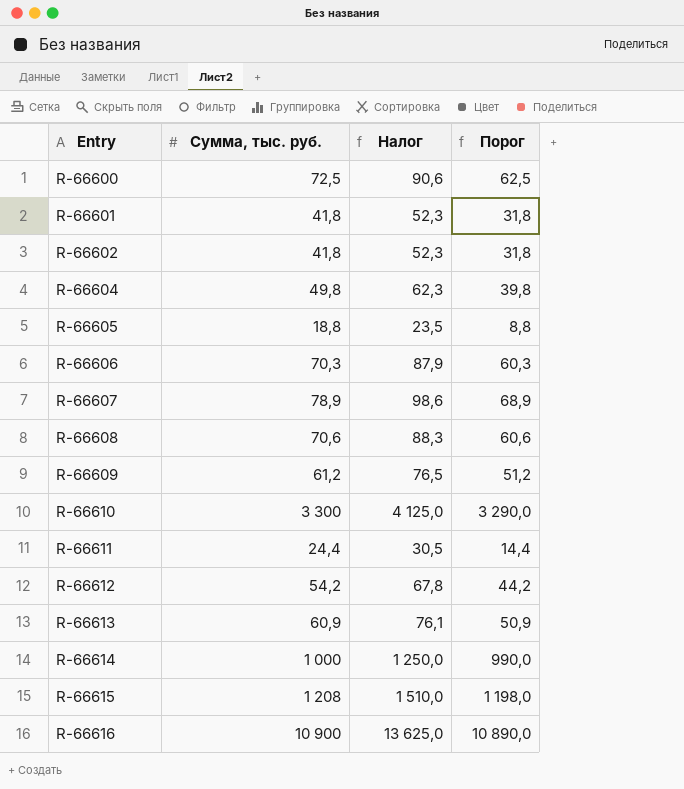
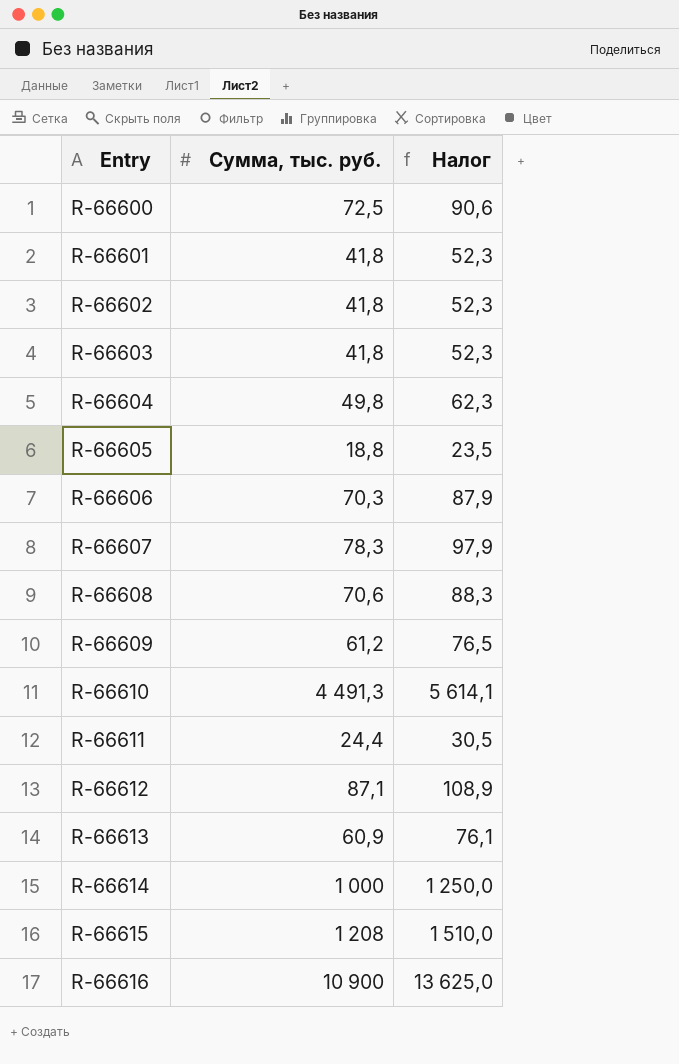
column Порог | formula: [Сумма, тыс. руб.] - 10 -> none
row R-66603: none -> 41,8 | 52,3
R-66607 | Сумма, тыс. руб.: 78,9 -> 78,3
R-66607 | Налог: 98,6 -> 97,9
R-66610 | Сумма, тыс. руб.: 3 300 -> 4 491,3
R-66610 | Налог: 4 125,0 -> 5 614,1
R-66612 | Сумма, тыс. руб.: 54,2 -> 87,1
R-66612 | Налог: 67,8 -> 108,9

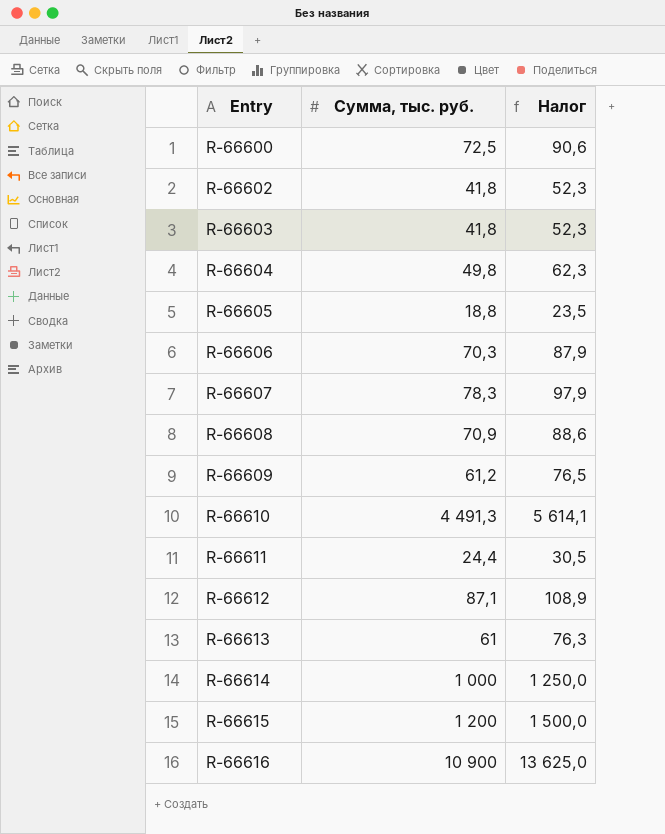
row R-66601: 41,8 | 52,3 -> none
R-66608 | Сумма, тыс. руб.: 70,6 -> 70,9
R-66608 | Налог: 88,3 -> 88,6
R-66613 | Сумма, тыс. руб.: 60,9 -> 61
R-66613 | Налог: 76,1 -> 76,3
R-66615 | Сумма, тыс. руб.: 1 208 -> 1 200
R-66615 | Налог: 1 510,0 -> 1 500,0

